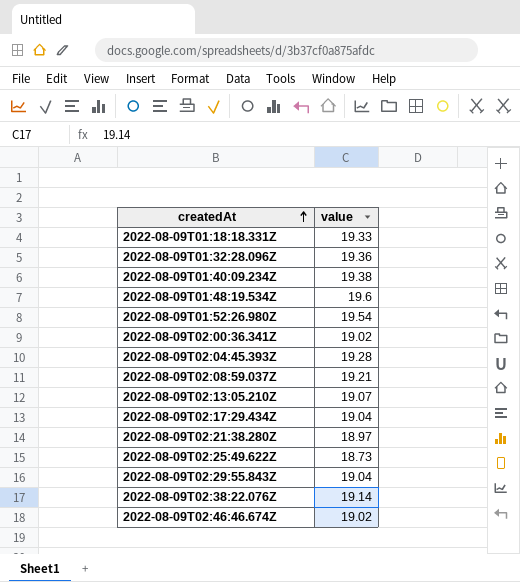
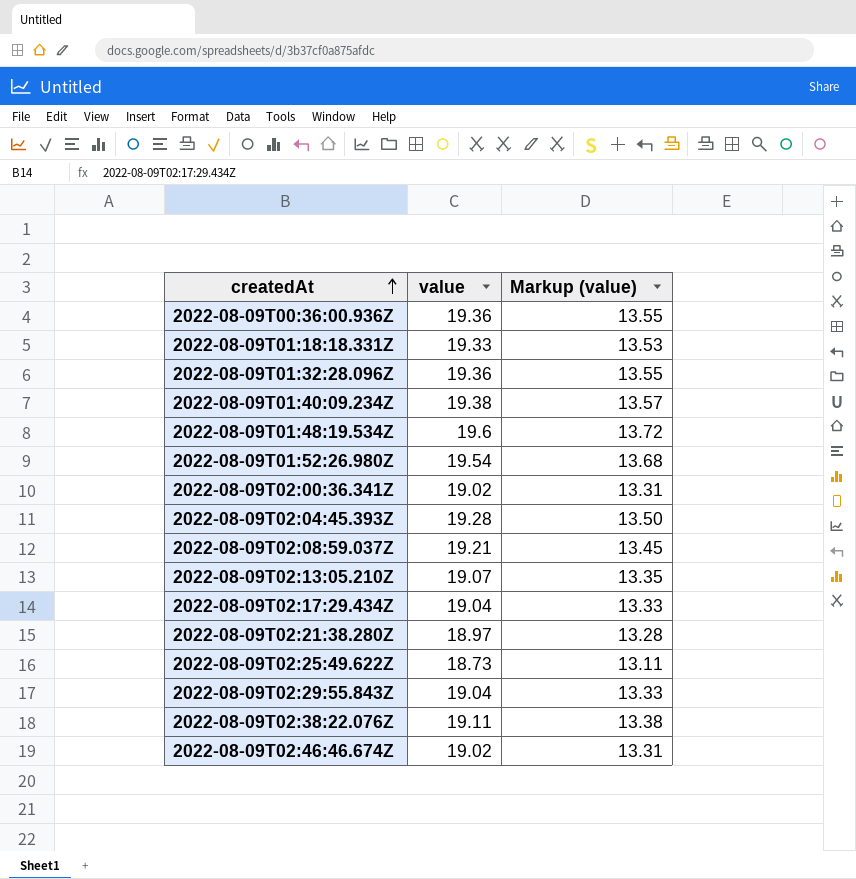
column Markup (value) | formula: none -> [value] * 0.7
row 2022-08-09T00:36:00.936Z: none -> 19.36 | 13.55
2022-08-09T02:38:22.076Z | value: 19.14 -> 19.11

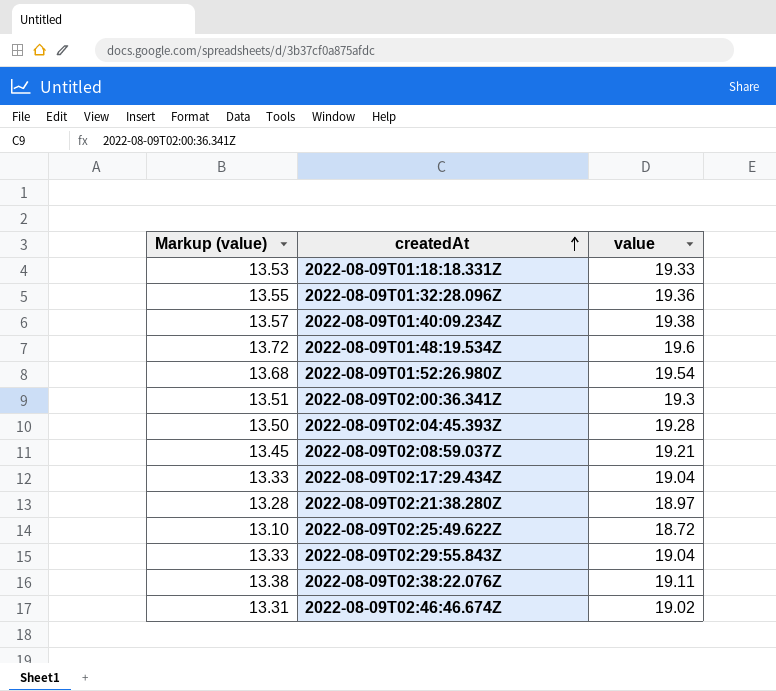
column Markup (value) | position: 3 -> 1
row 2022-08-09T00:36:00.936Z: 19.36 | 13.55 -> none
row 2022-08-09T02:13:05.210Z: 19.07 | 13.35 -> none
2022-08-09T02:00:36.341Z | Markup (value): 13.31 -> 13.51
2022-08-09T02:00:36.341Z | value: 19.02 -> 19.3
2022-08-09T02:25:49.622Z | Markup (value): 13.11 -> 13.10
2022-08-09T02:25:49.622Z | value: 18.73 -> 18.72

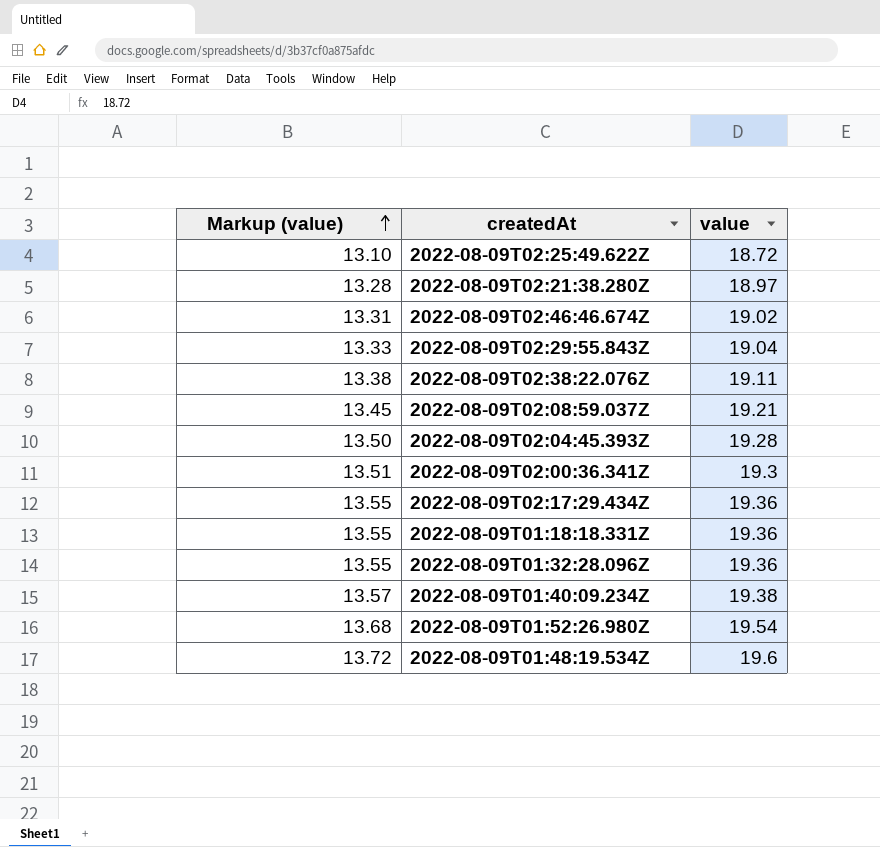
row order: createdAt ascending -> Markup (value) ascending
2022-08-09T02:17:29.434Z | Markup (value): 13.33 -> 13.55
2022-08-09T02:17:29.434Z | value: 19.04 -> 19.36
2022-08-09T01:18:18.331Z | Markup (value): 13.53 -> 13.55
2022-08-09T01:18:18.331Z | value: 19.33 -> 19.36

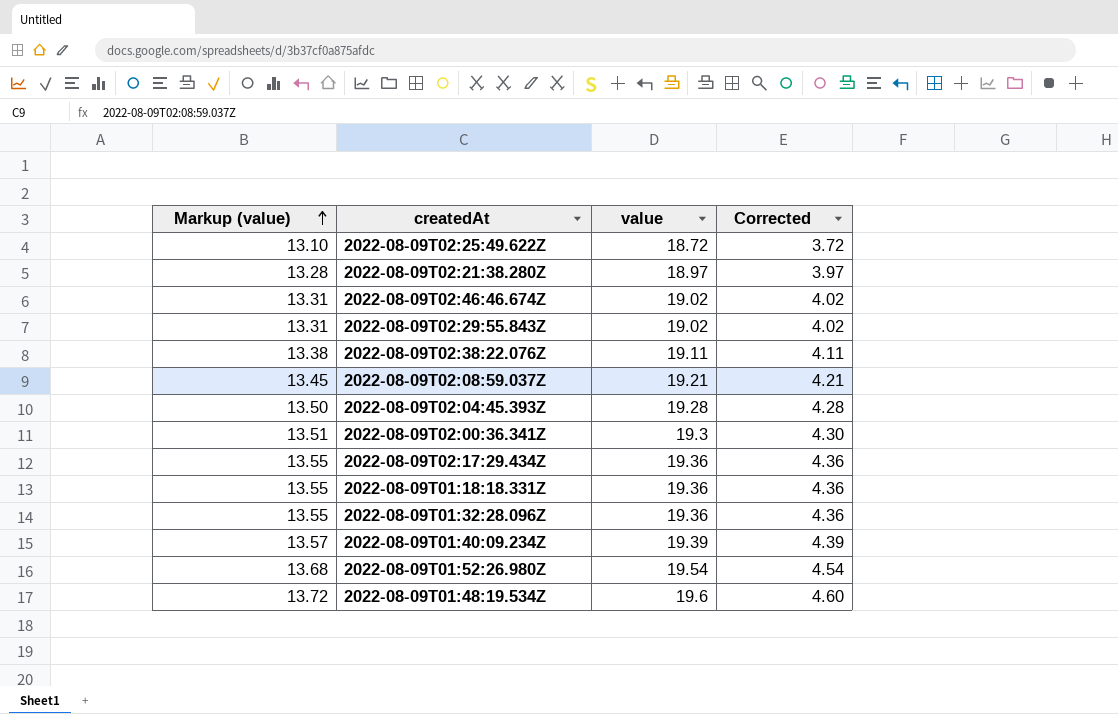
column Corrected | formula: none -> [value] - 15
2022-08-09T02:29:55.843Z | Markup (value): 13.33 -> 13.31
2022-08-09T02:29:55.843Z | value: 19.04 -> 19.02
2022-08-09T01:40:09.234Z | value: 19.38 -> 19.39

